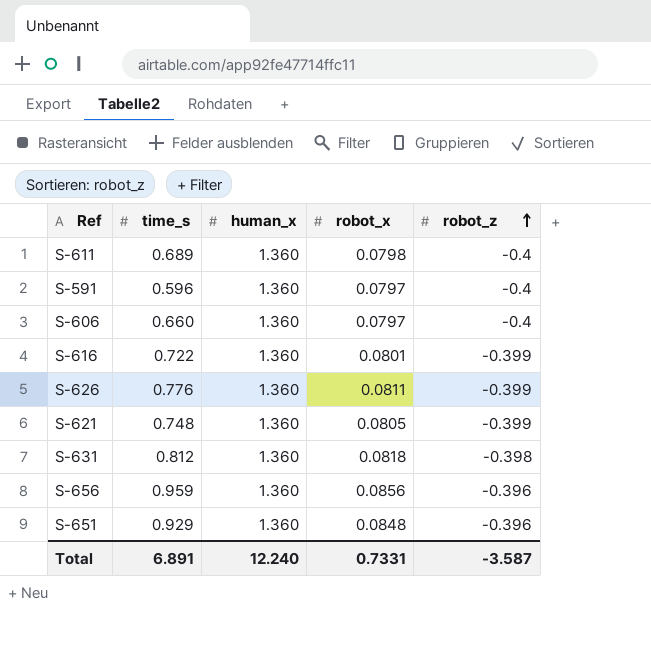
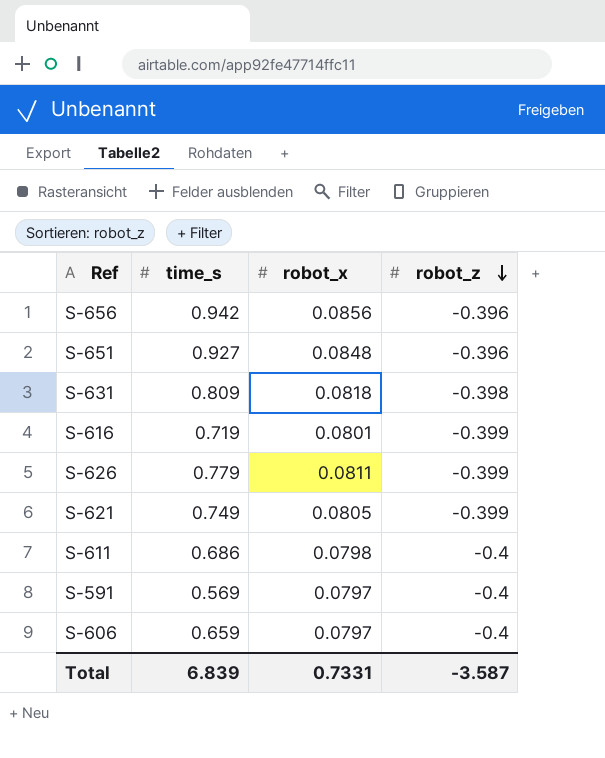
row order: robot_z ascending -> robot_z descending
column human_x | position: 3 -> none
S-656 | time_s: 0.959 -> 0.942
S-651 | time_s: 0.929 -> 0.927
S-631 | time_s: 0.812 -> 0.809
S-616 | time_s: 0.722 -> 0.719
S-626 | time_s: 0.776 -> 0.779
S-621 | time_s: 0.748 -> 0.749
S-611 | time_s: 0.689 -> 0.686
S-591 | time_s: 0.596 -> 0.569
S-606 | time_s: 0.660 -> 0.659
Total | time_s: 6.891 -> 6.839

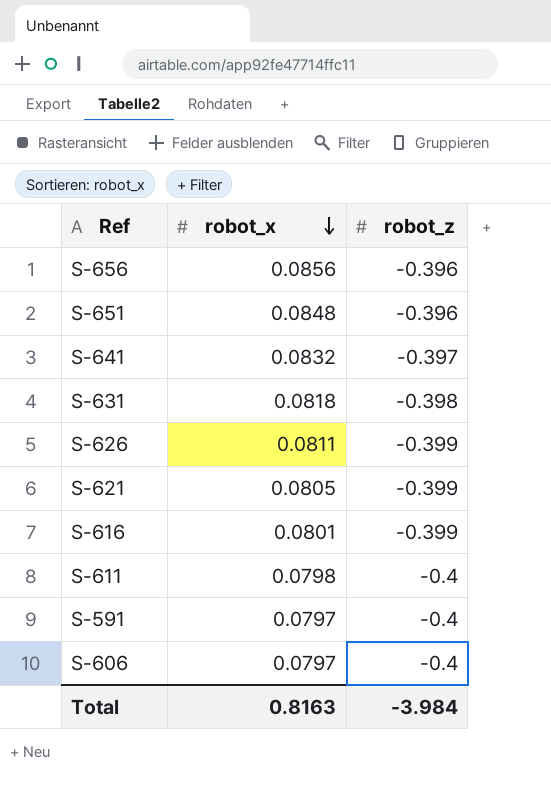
row order: robot_z descending -> robot_x descending
column time_s | position: 2 -> none
row S-641: none -> 0.0832 | -0.397
Total | robot_x: 0.7331 -> 0.8163
Total | robot_z: -3.587 -> -3.984

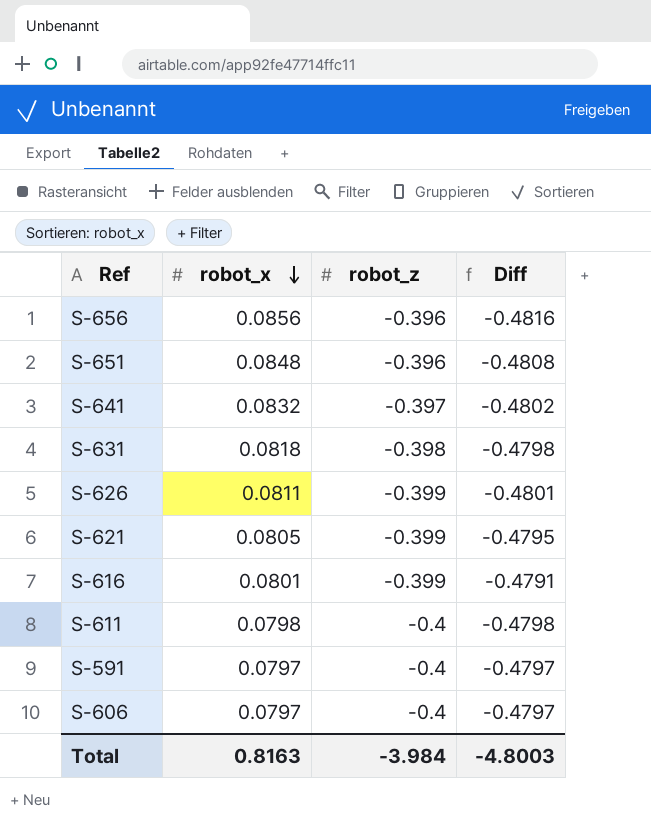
column Diff | formula: none -> [robot_z] - [robot_x]

